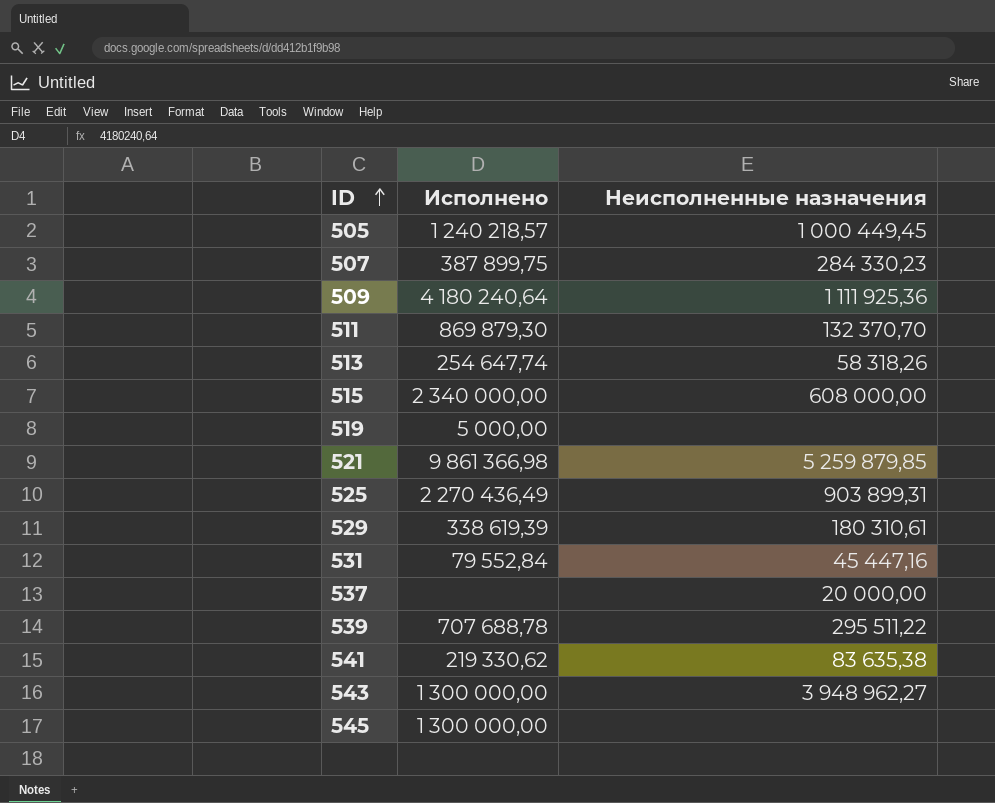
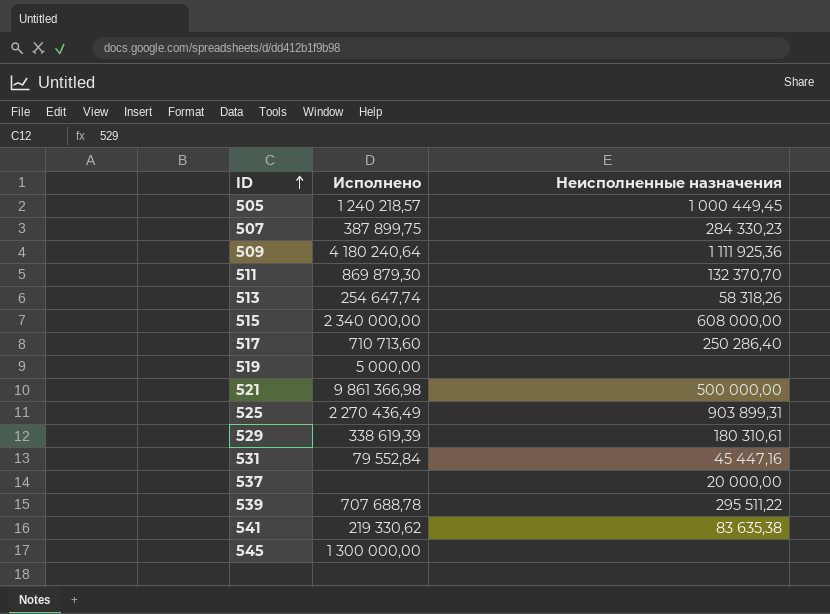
row 543: 1 300 000,00 | 3 948 962,27 -> none
row 517: none -> 710 713,60 | 250 286,40
521 | Неисполненные назначения: 5 259 879,85 -> 500 000,00

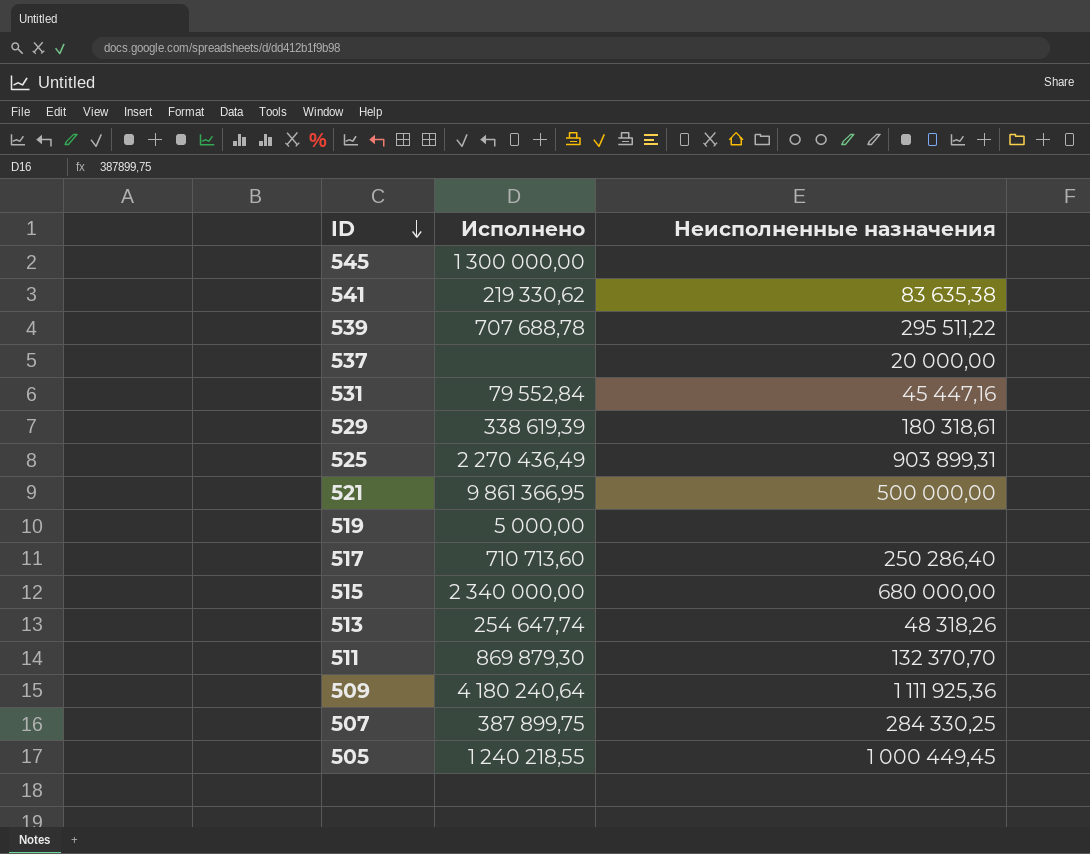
row order: ID ascending -> ID descending
529 | Неисполненные назначения: 180 310,61 -> 180 318,61
521 | Исполнено: 9 861 366,98 -> 9 861 366,95
515 | Неисполненные назначения: 608 000,00 -> 680 000,00
513 | Неисполненные назначения: 58 318,26 -> 48 318,26
507 | Неисполненные назначения: 284 330,23 -> 284 330,25
505 | Исполнено: 1 240 218,57 -> 1 240 218,55

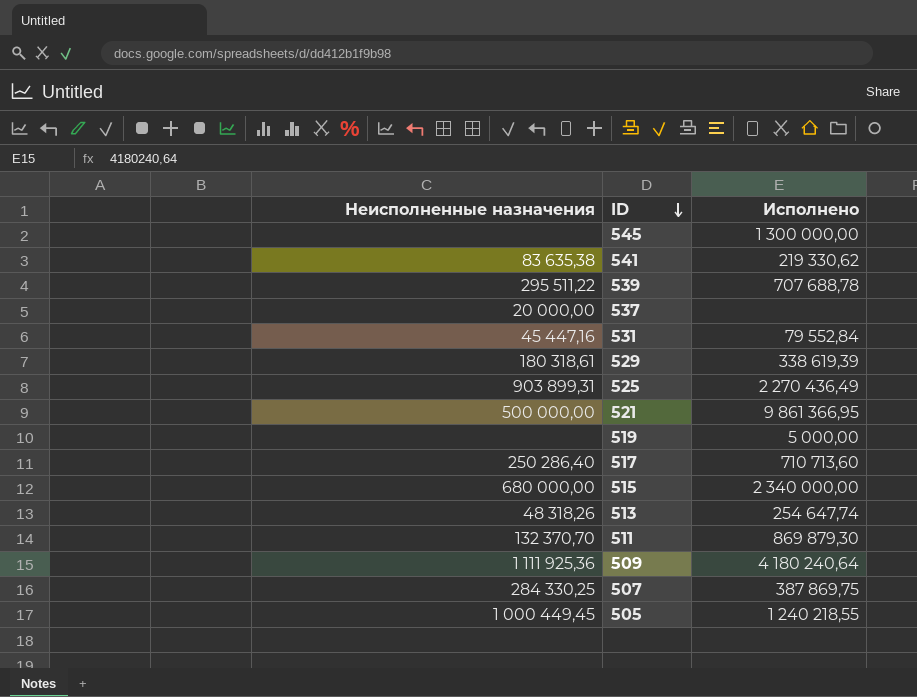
column Неисполненные назначения | position: 3 -> 1
507 | Исполнено: 387 899,75 -> 387 869,75

